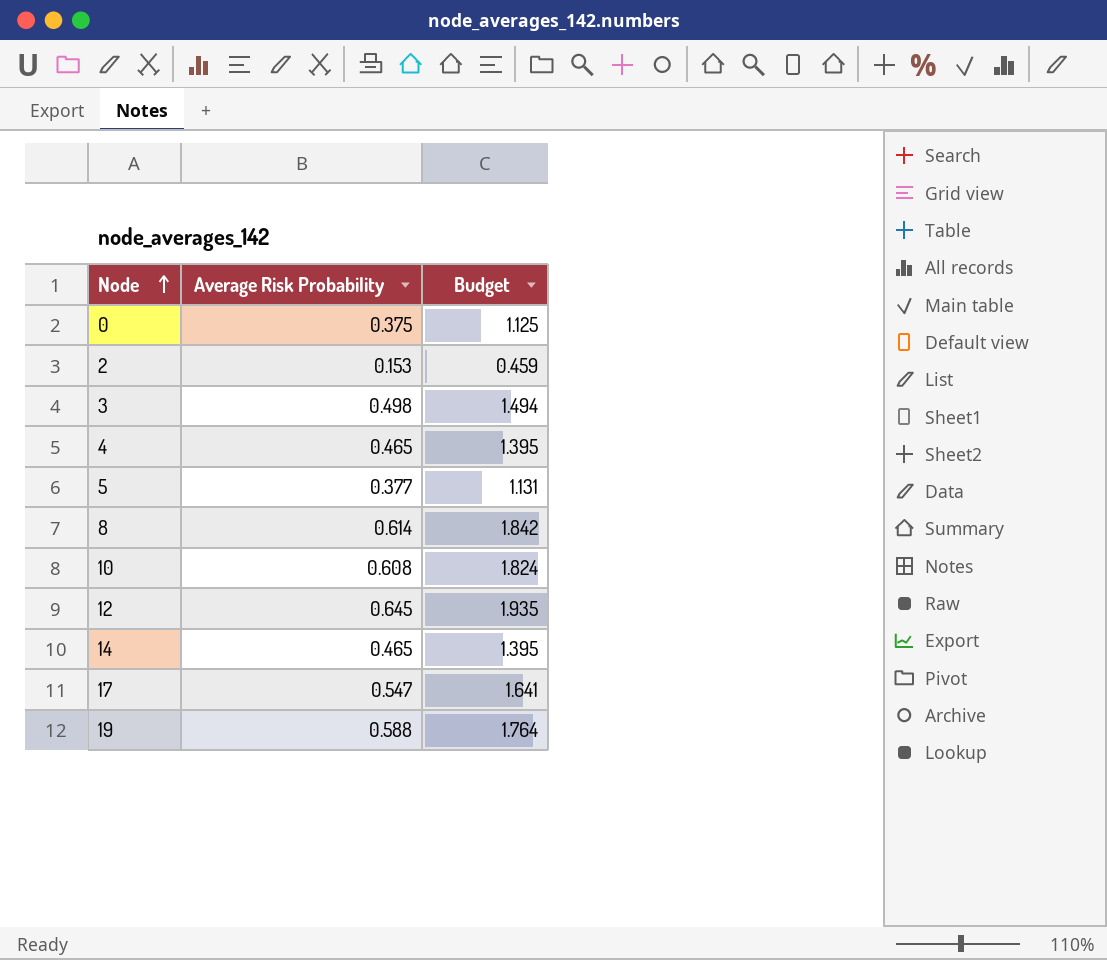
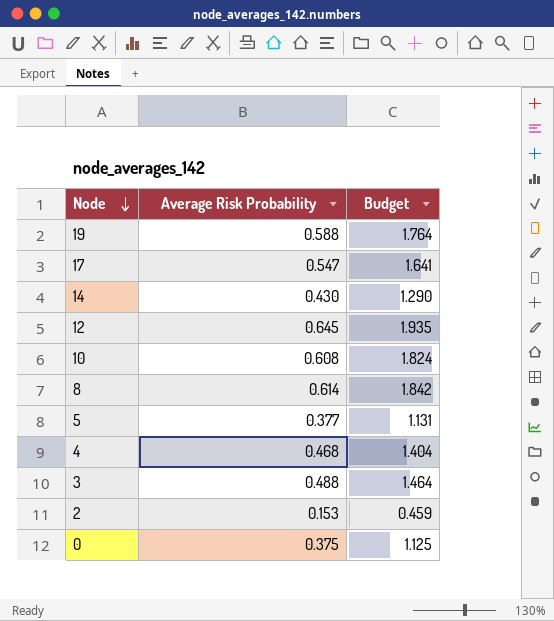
row order: Node ascending -> Node descending
14 | Average Risk Probability: 0.465 -> 0.430
14 | Budget: 1.395 -> 1.290
4 | Average Risk Probability: 0.465 -> 0.468
4 | Budget: 1.395 -> 1.404
3 | Average Risk Probability: 0.498 -> 0.488
3 | Budget: 1.494 -> 1.464

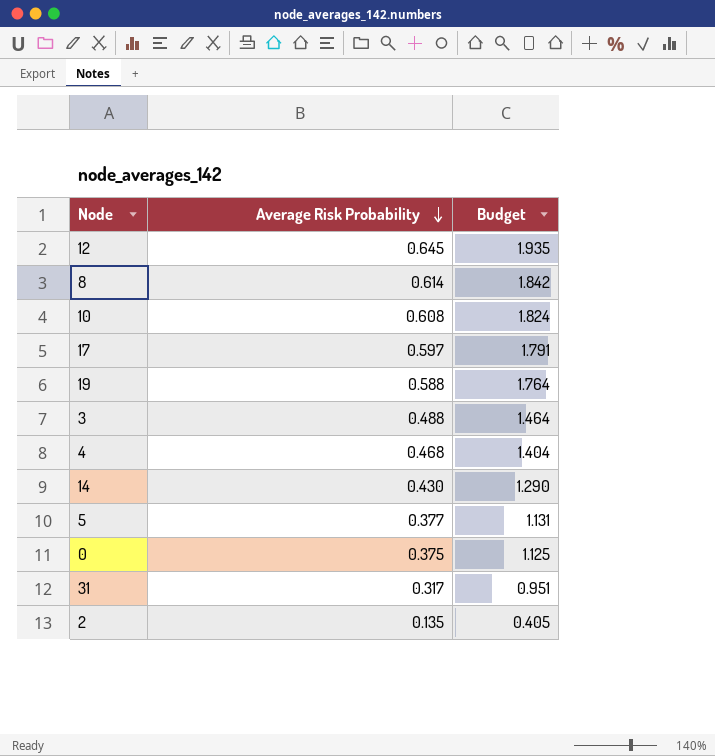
row order: Node descending -> Average Risk Probability descending
17 | Average Risk Probability: 0.547 -> 0.597
17 | Budget: 1.641 -> 1.791
row 31: none -> 0.317 | 0.951
2 | Average Risk Probability: 0.153 -> 0.135
2 | Budget: 0.459 -> 0.405

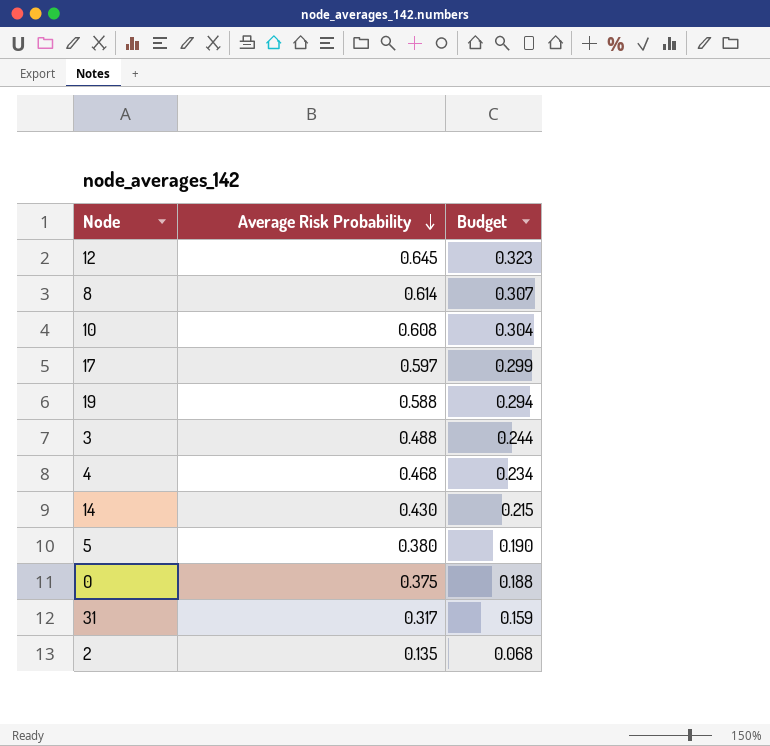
column Budget | formula: [Average Risk Probability] * 3 -> [Average Risk Probability] * 0.5
5 | Average Risk Probability: 0.377 -> 0.380

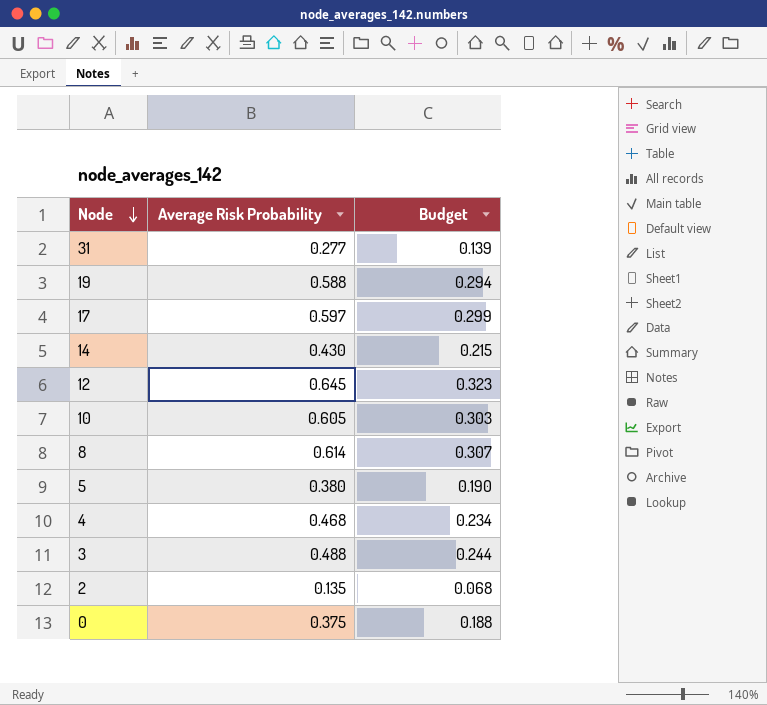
row order: Average Risk Probability descending -> Node descending
31 | Average Risk Probability: 0.317 -> 0.277
31 | Budget: 0.159 -> 0.139
10 | Average Risk Probability: 0.608 -> 0.605
10 | Budget: 0.304 -> 0.303

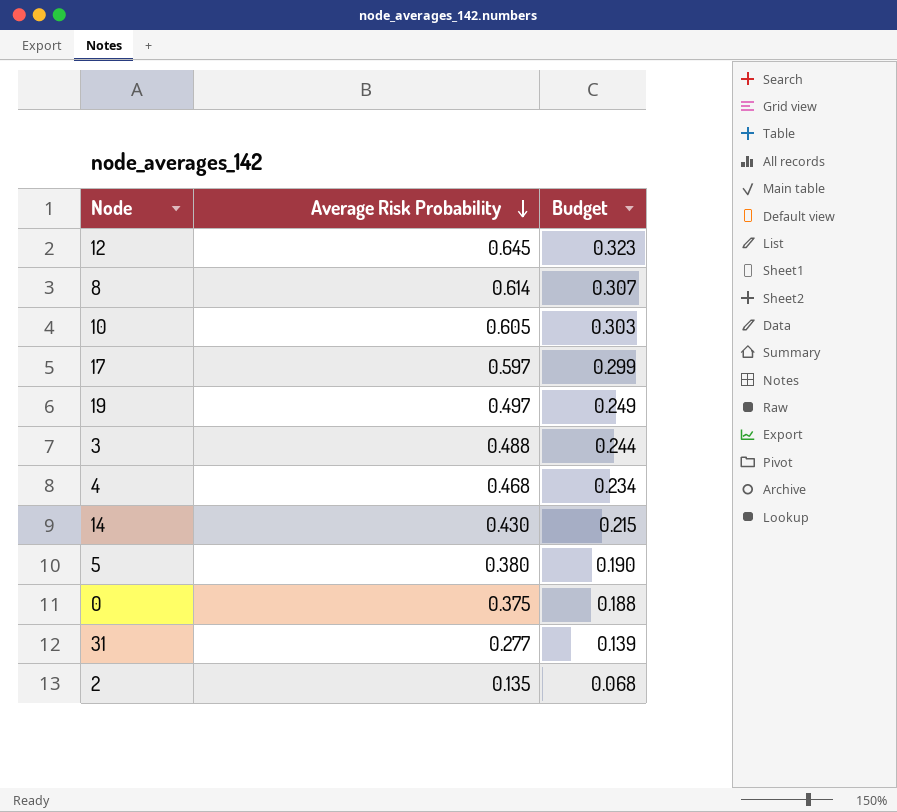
row order: Node descending -> Average Risk Probability descending
19 | Average Risk Probability: 0.588 -> 0.497
19 | Budget: 0.294 -> 0.249

